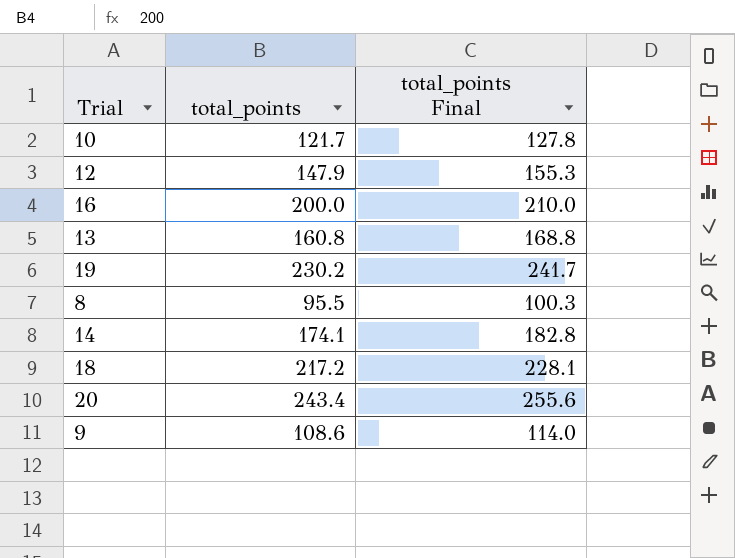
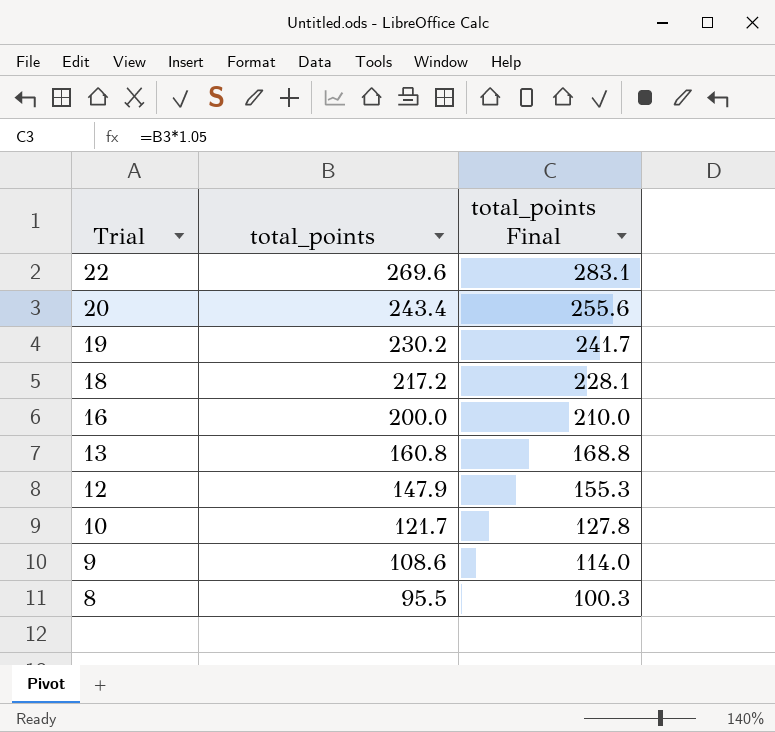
row order: none -> Trial descending
row 14: 174.1 | 182.8 -> none
row 22: none -> 269.6 | 283.1

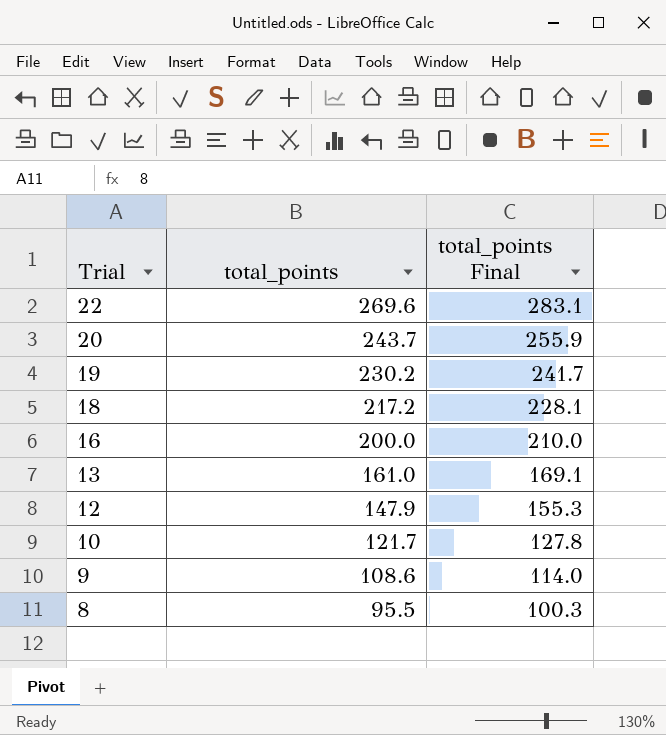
20 | total_points: 243.4 -> 243.7
20 | total_points Final: 255.6 -> 255.9
13 | total_points: 160.8 -> 161.0
13 | total_points Final: 168.8 -> 169.1

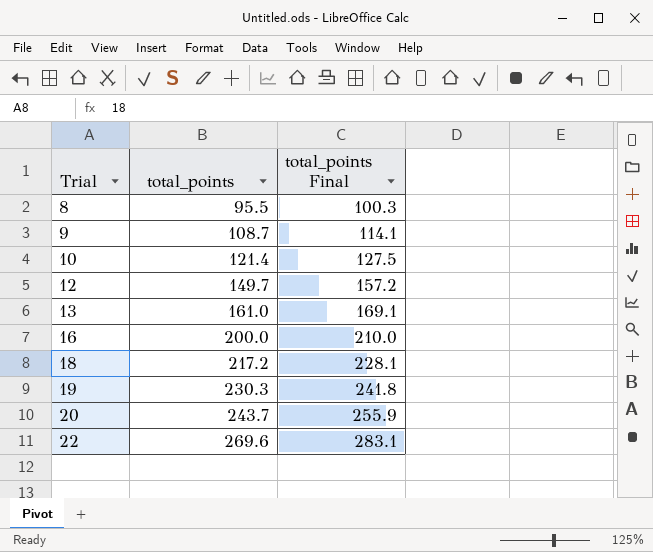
row order: Trial descending -> Trial ascending
9 | total_points: 108.6 -> 108.7
9 | total_points Final: 114.0 -> 114.1
10 | total_points: 121.7 -> 121.4
10 | total_points Final: 127.8 -> 127.5
12 | total_points: 147.9 -> 149.7
12 | total_points Final: 155.3 -> 157.2
19 | total_points: 230.2 -> 230.3
19 | total_points Final: 241.7 -> 241.8

